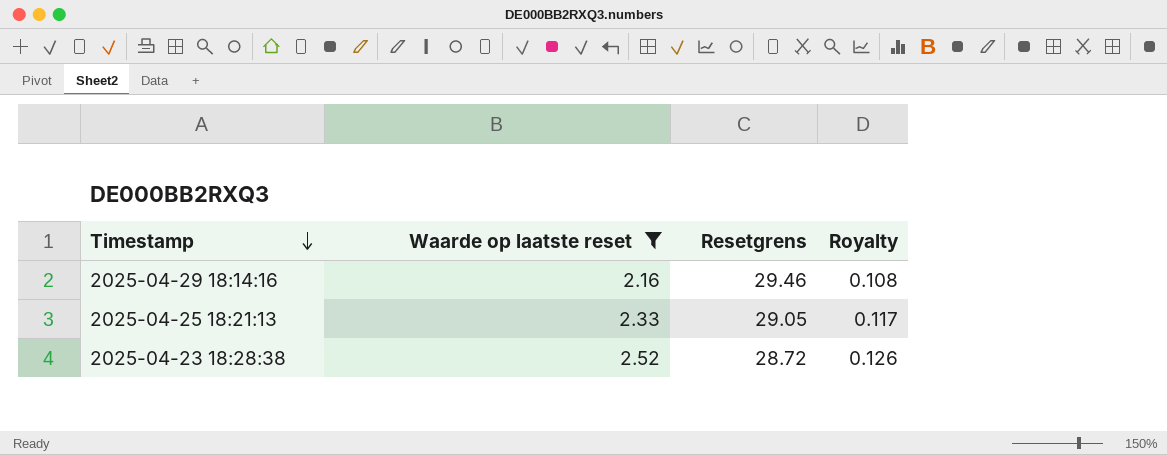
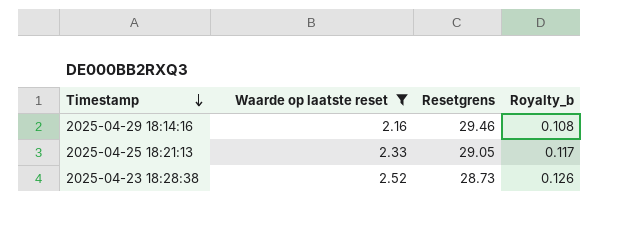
column name: Royalty -> Royalty_b
2025-04-23 18:28:38 | Resetgrens: 28.72 -> 28.73

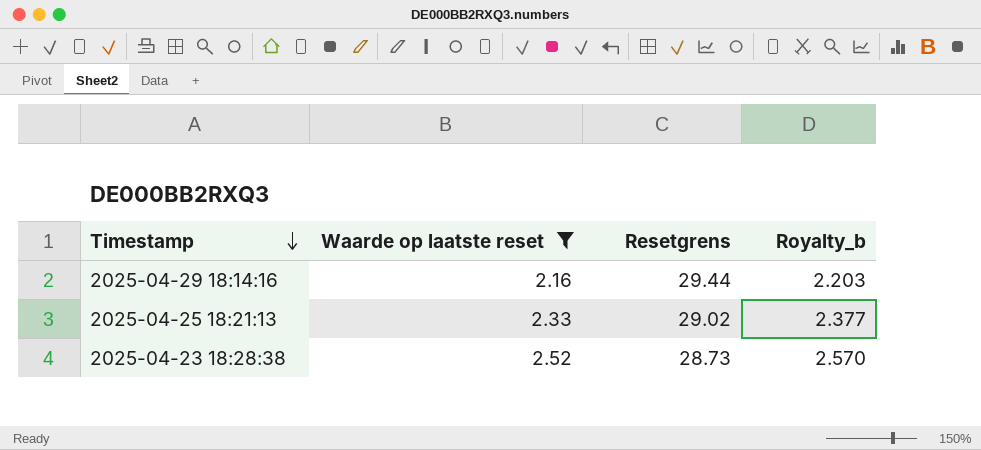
column Royalty_b | formula: [Waarde op laatste reset] * 0.05 -> [Waarde op laatste reset] * 1.02
2025-04-29 18:14:16 | Resetgrens: 29.46 -> 29.44
2025-04-25 18:21:13 | Resetgrens: 29.05 -> 29.02

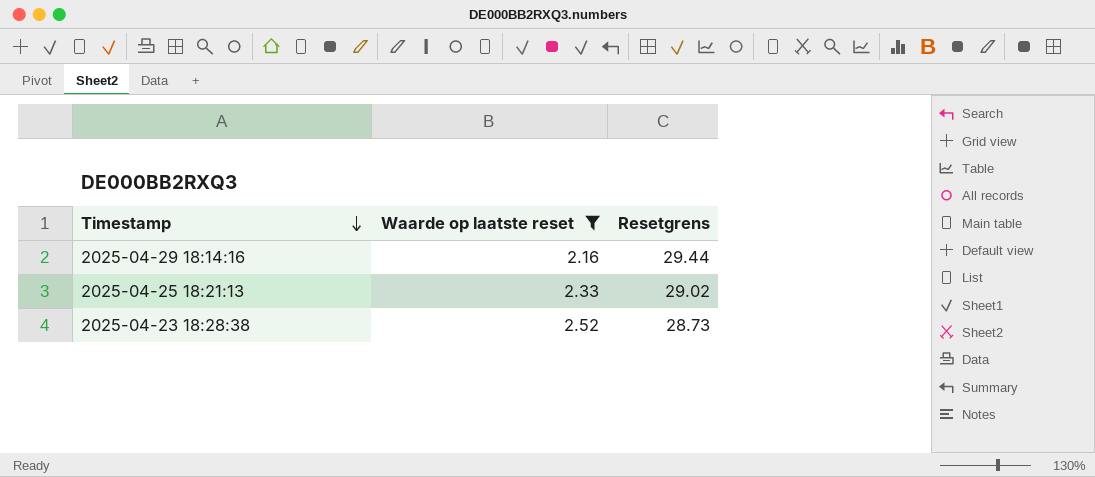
column Royalty_b | formula: [Waarde op laatste reset] * 1.02 -> none

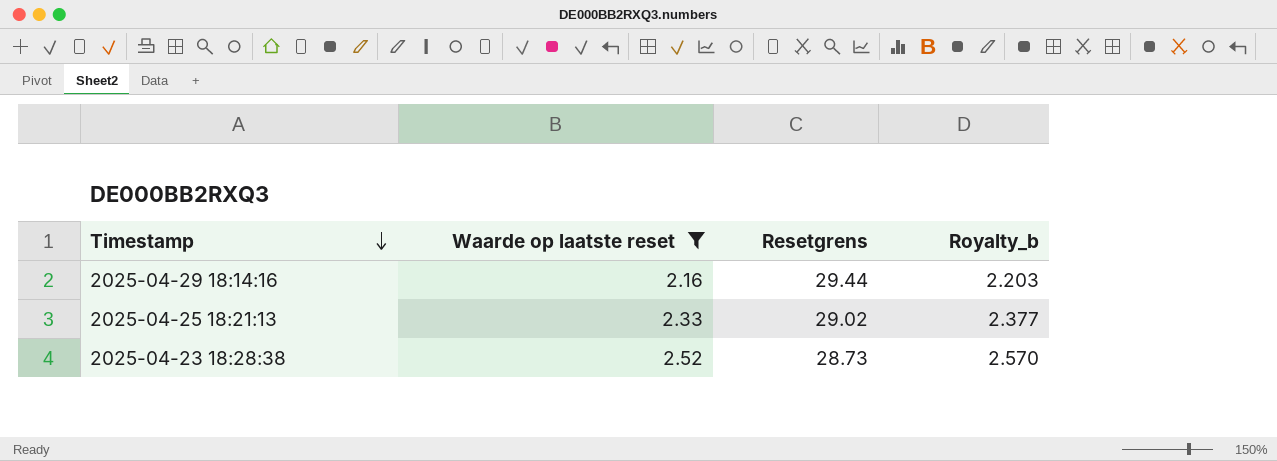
column Royalty_b | formula: none -> [Waarde op laatste reset] * 1.02

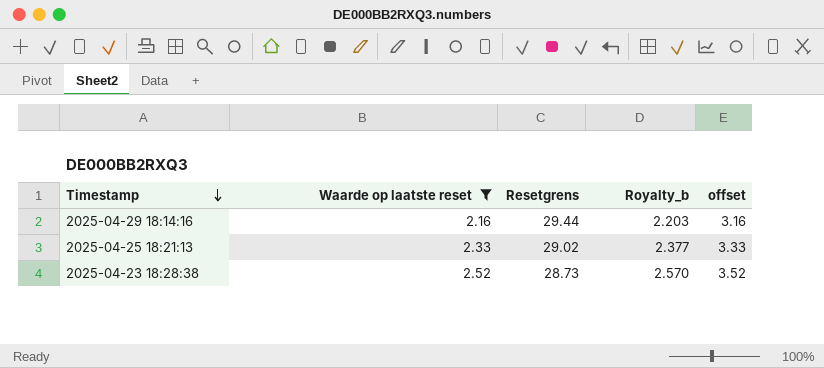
column offset | formula: none -> [Waarde op laatste reset] + 1

